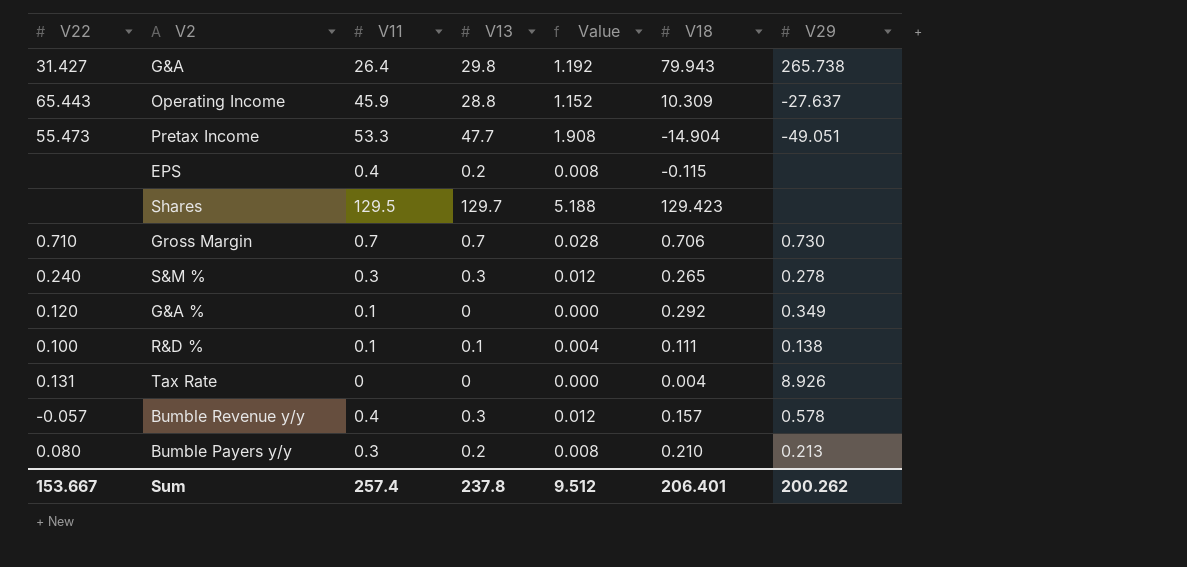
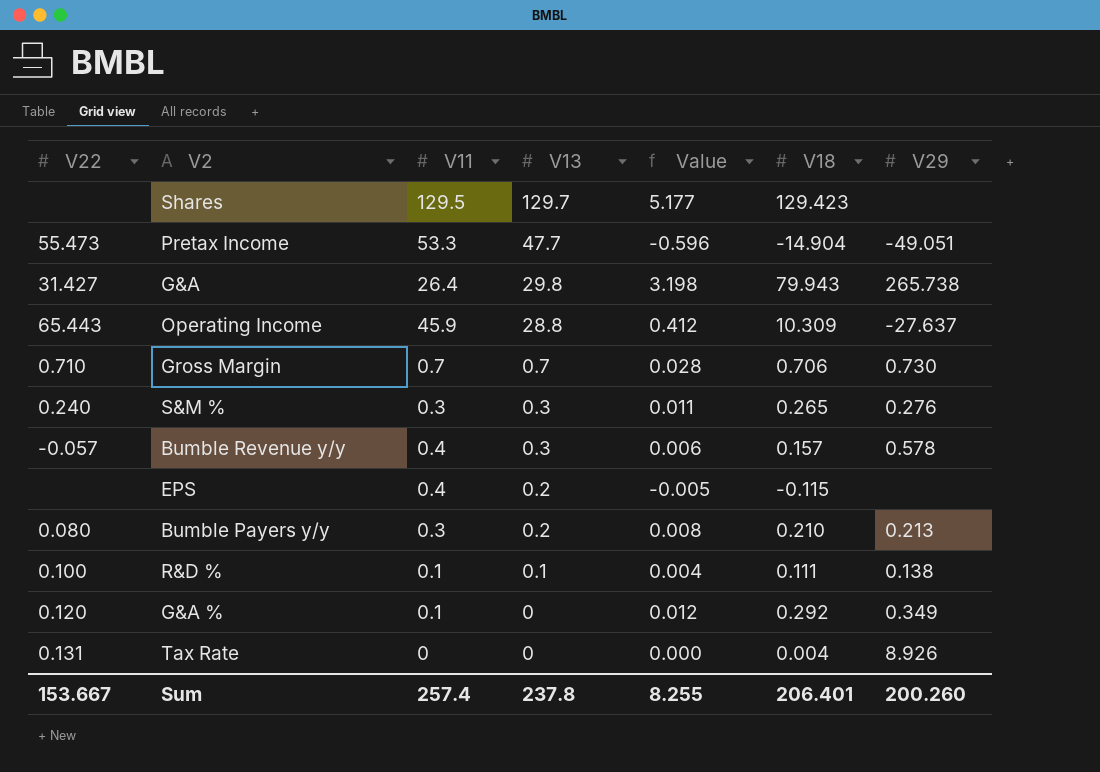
row order: none -> V13 descending
column Value | formula: [V13] * 0.04 -> [V18] * 0.04
S&M % | V29: 0.278 -> 0.276
Sum | Value: 9.512 -> 8.255
Sum | V29: 200.262 -> 200.260

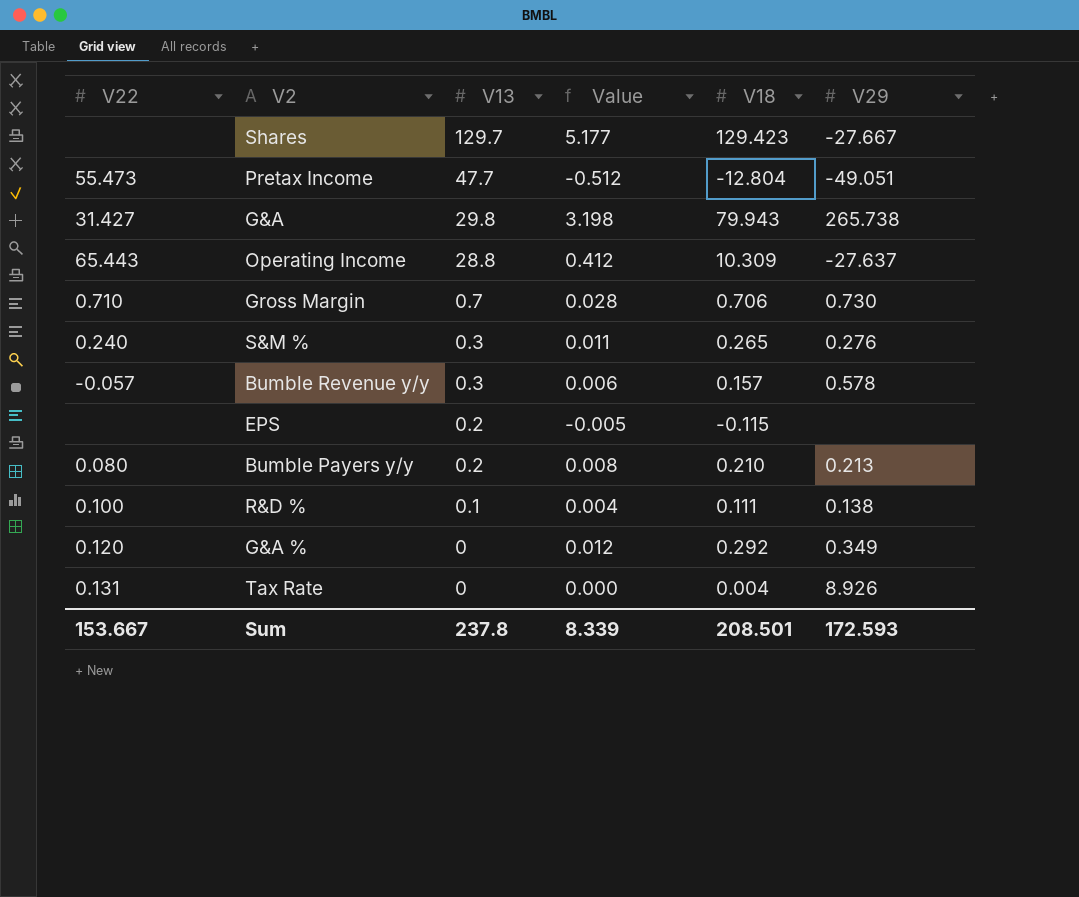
column V11 | position: 3 -> none
Shares | V29: none -> -27.667
Pretax Income | Value: -0.596 -> -0.512
Pretax Income | V18: -14.904 -> -12.804
Sum | Value: 8.255 -> 8.339
Sum | V18: 206.401 -> 208.501
Sum | V29: 200.260 -> 172.593

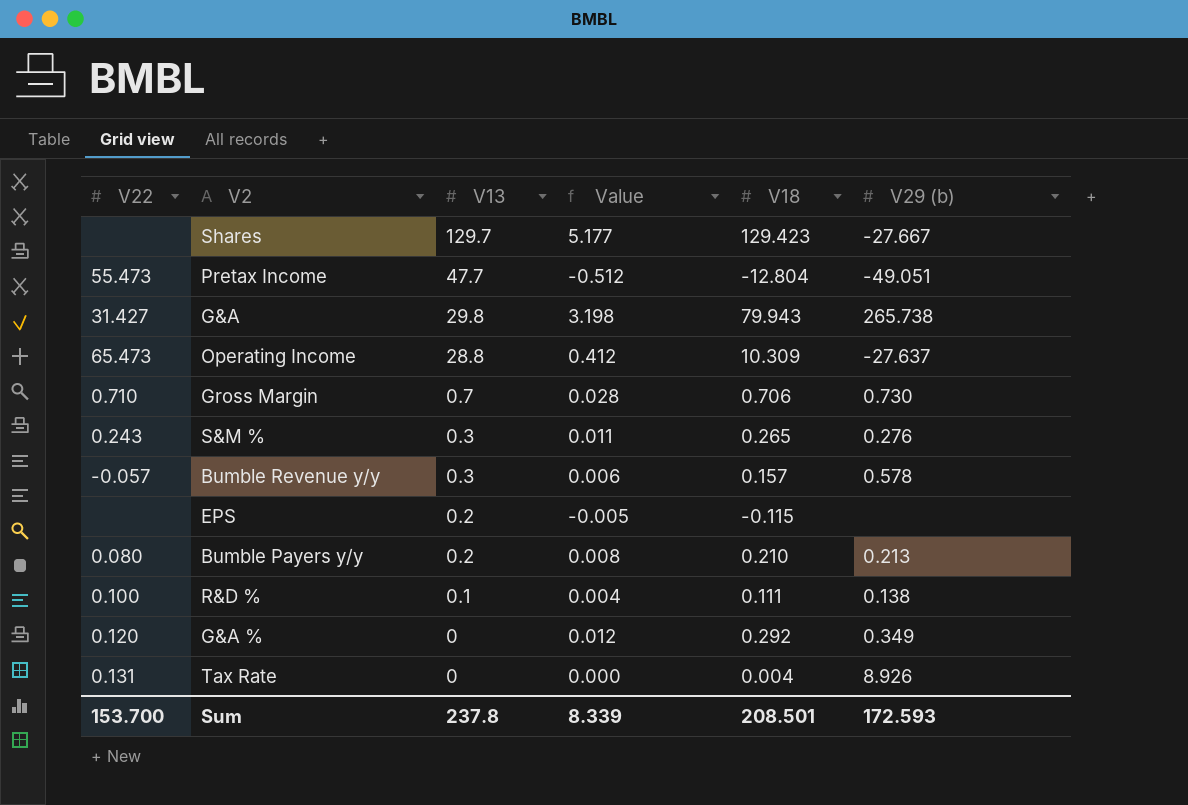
column name: V29 -> V29 (b)
Operating Income | V22: 65.443 -> 65.473
S&M % | V22: 0.240 -> 0.243
Sum | V22: 153.667 -> 153.700

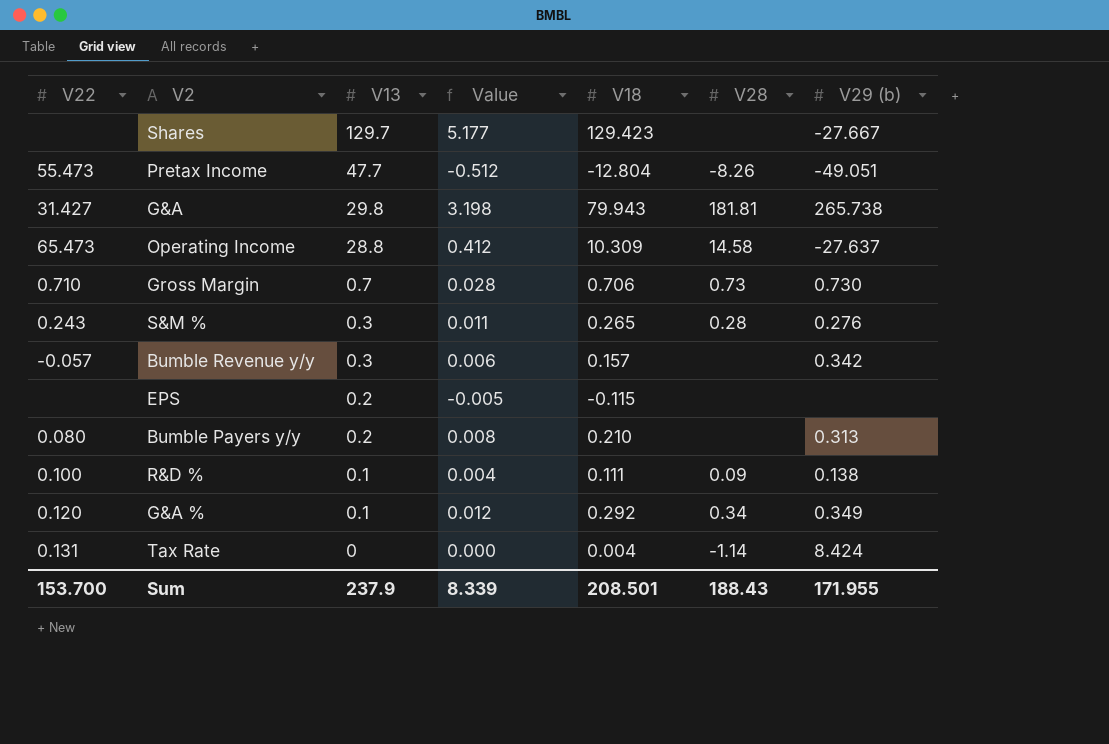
column V28 | position: none -> 6
Bumble Revenue y/y | V29 (b): 0.578 -> 0.342
Bumble Payers y/y | V29 (b): 0.213 -> 0.313
G&A % | V13: 0 -> 0.1
Tax Rate | V29 (b): 8.926 -> 8.424
Sum | V13: 237.8 -> 237.9
Sum | V29 (b): 172.593 -> 171.955

